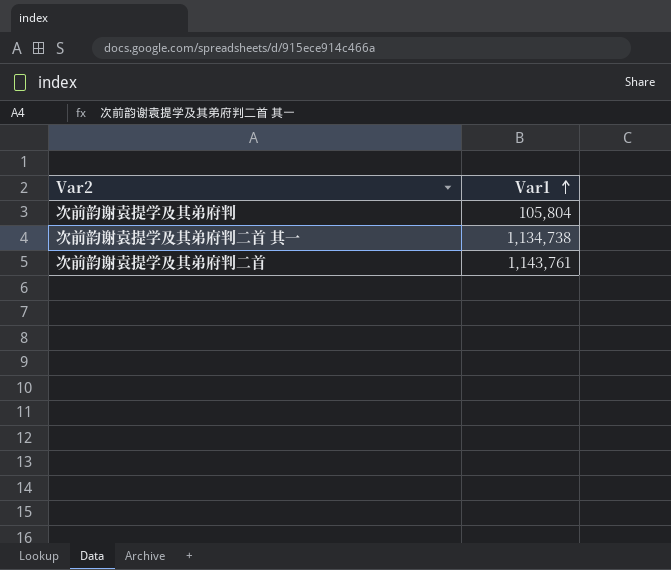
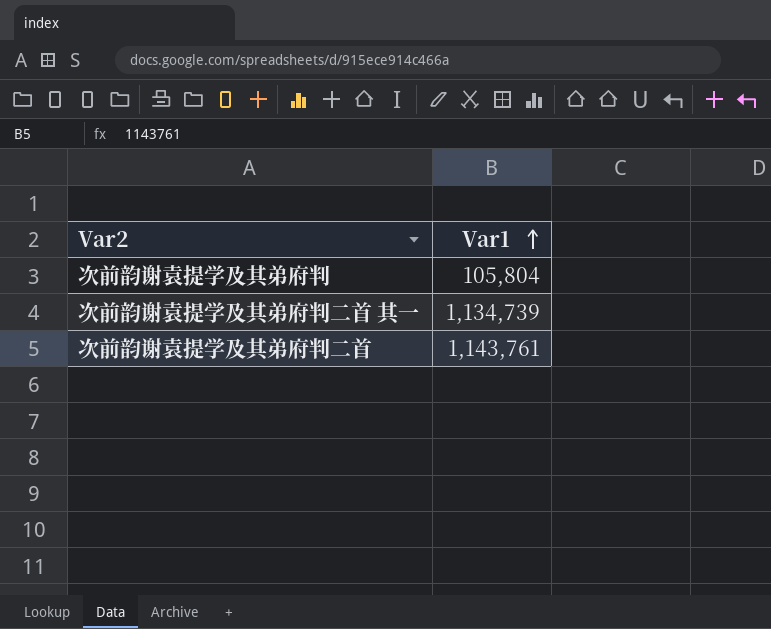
次前韵谢袁提学及其弟府判二首 其一 | Var1: 1,134,738 -> 1,134,739

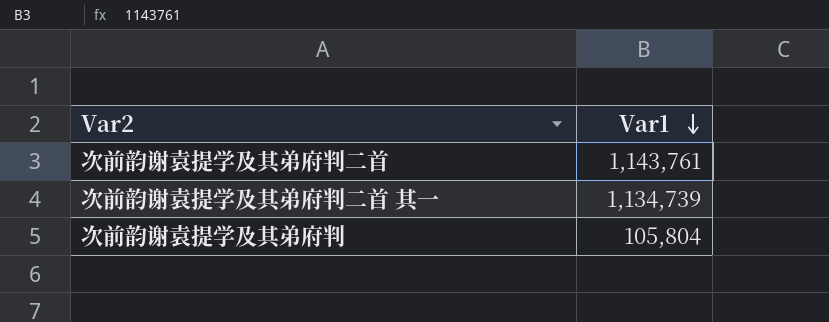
row order: Var1 ascending -> Var1 descending

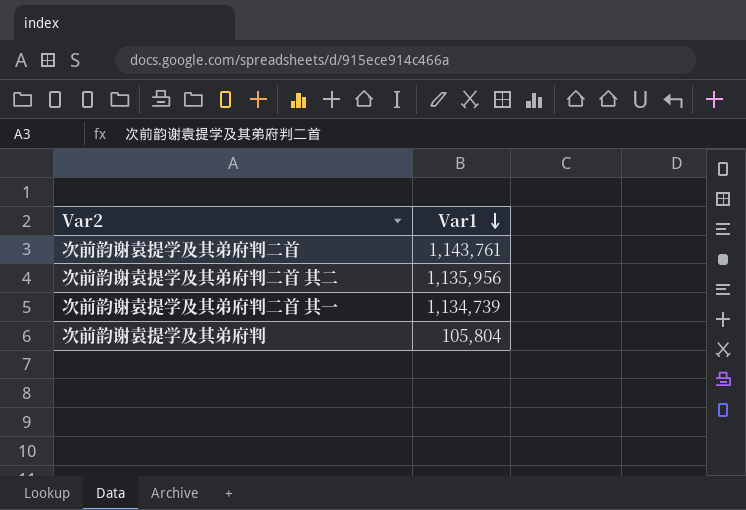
row 次前韵谢袁提学及其弟府判二首 其二: none -> 1,135,956

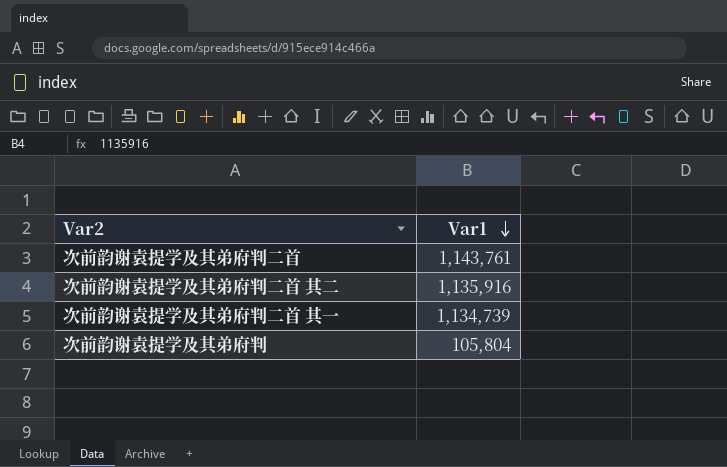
次前韵谢袁提学及其弟府判二首 其二 | Var1: 1,135,956 -> 1,135,916

